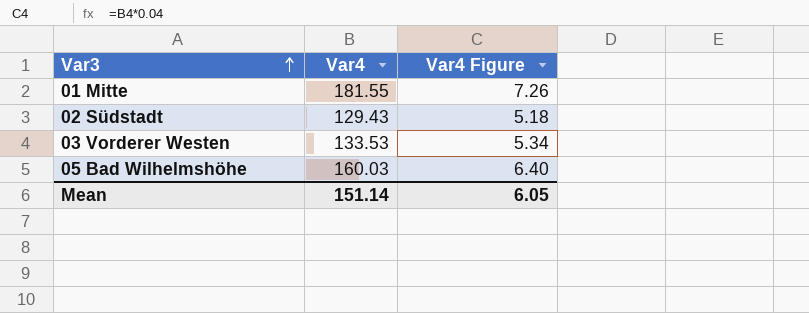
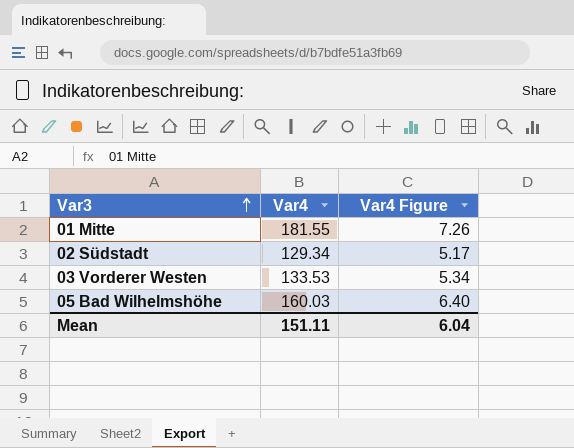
02 Südstadt | Var4: 129.43 -> 129.34
02 Südstadt | Var4 Figure: 5.18 -> 5.17
Mean | Var4: 151.14 -> 151.11
Mean | Var4 Figure: 6.05 -> 6.04

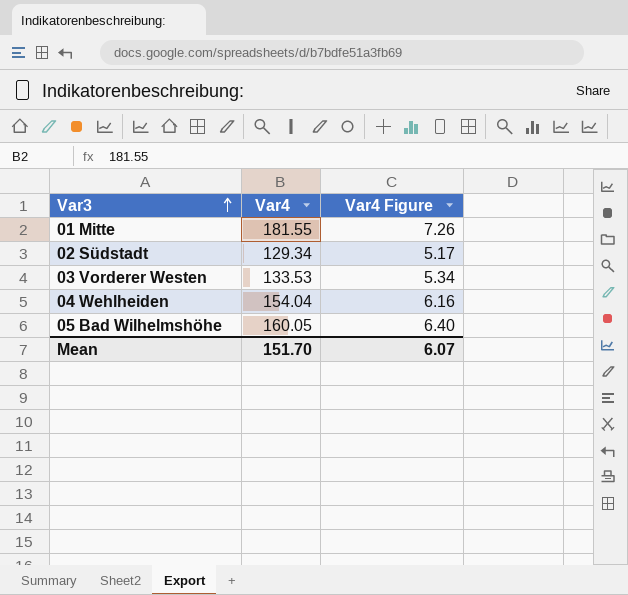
row 04 Wehlheiden: none -> 154.04 | 6.16
05 Bad Wilhelmshöhe | Var4: 160.03 -> 160.05
Mean | Var4: 151.11 -> 151.70
Mean | Var4 Figure: 6.04 -> 6.07

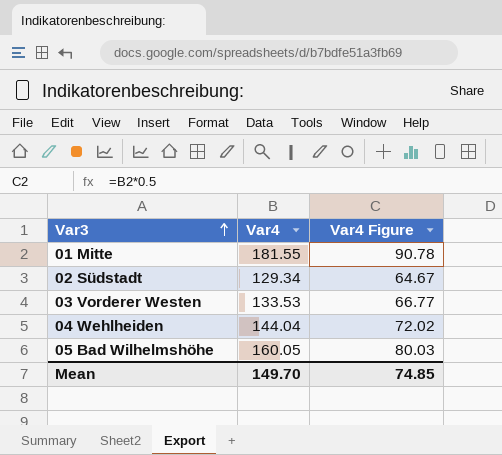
column Var4 Figure | formula: [Var4] * 0.04 -> [Var4] * 0.5
04 Wehlheiden | Var4: 154.04 -> 144.04
Mean | Var4: 151.70 -> 149.70
Mean | Var4 Figure: 6.07 -> 74.85

